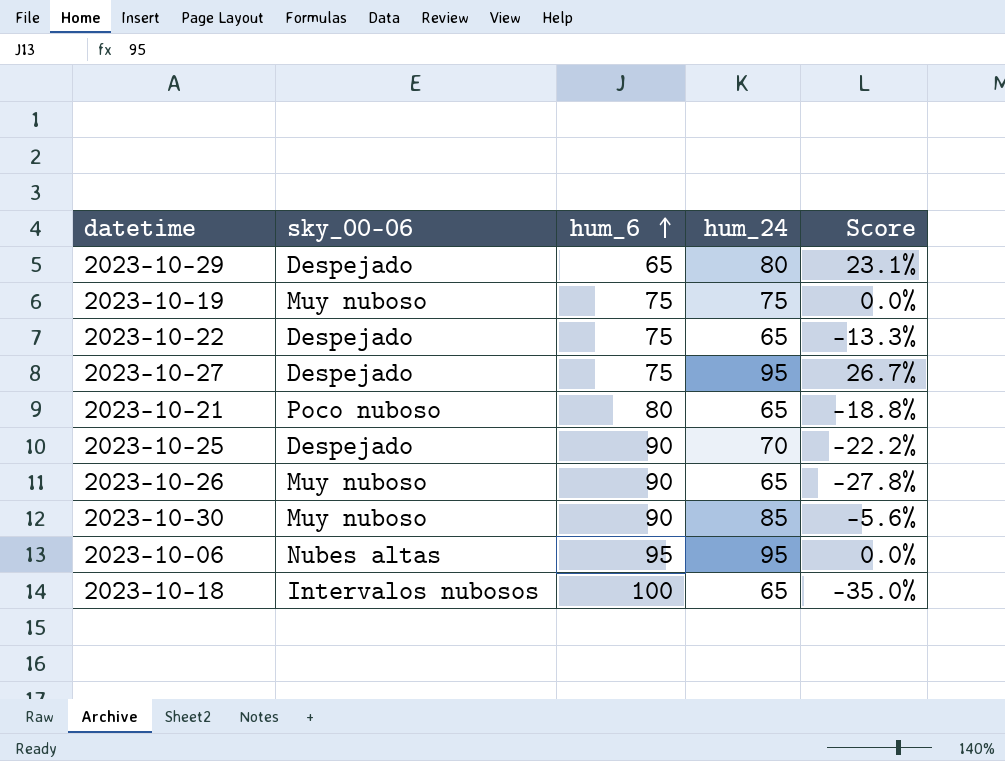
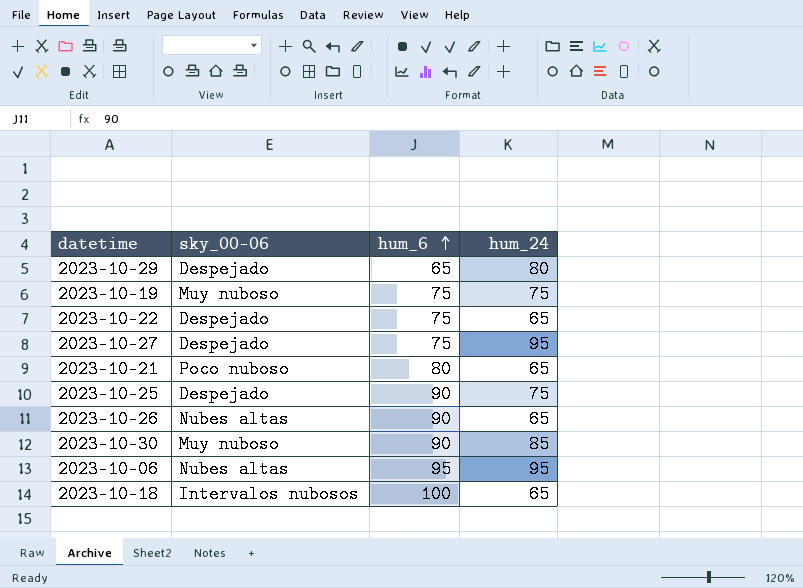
column Score | formula: ([hum_24] - [hum_6]) / [hum_6] -> none
2023-10-25 | hum_24: 70 -> 75
2023-10-26 | sky_00-06: Muy nuboso -> Nubes altas

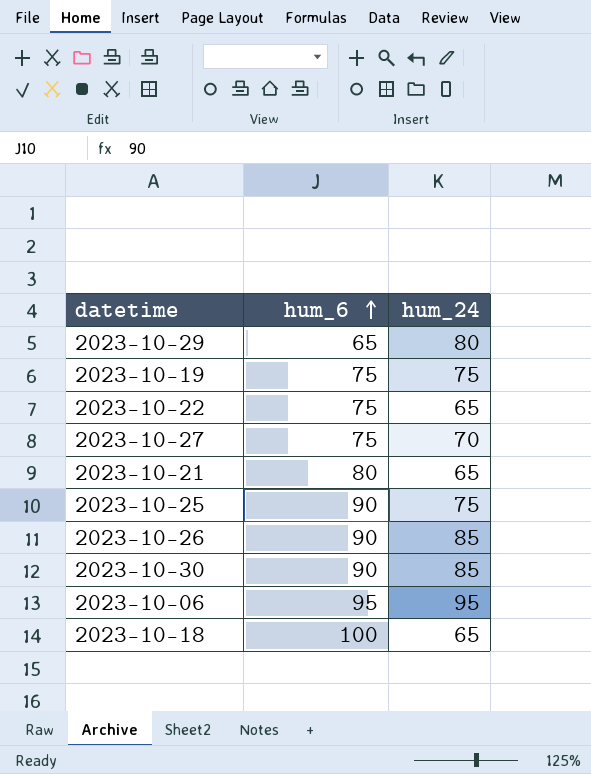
column sky_00-06 | position: 2 -> none
2023-10-27 | hum_24: 95 -> 70
2023-10-26 | hum_24: 65 -> 85

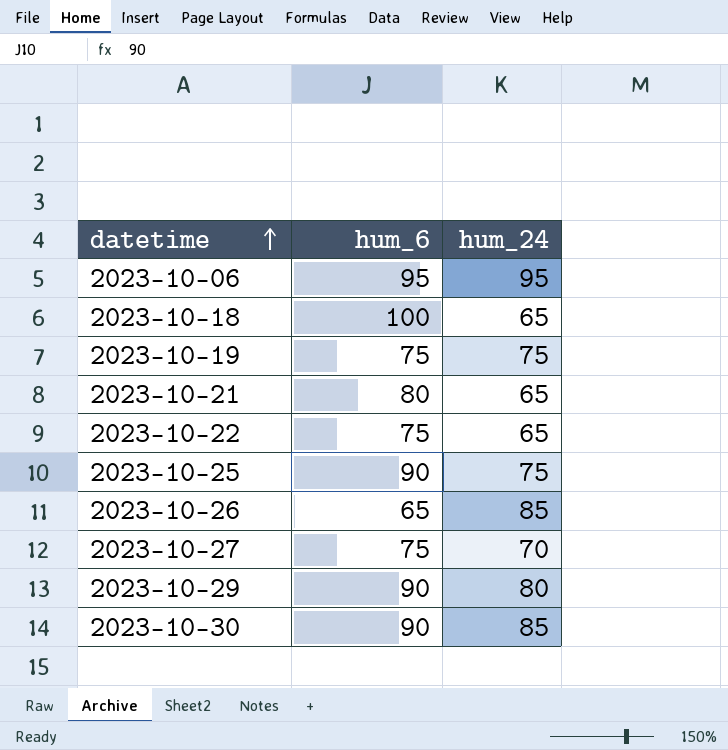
row order: hum_6 ascending -> datetime ascending
2023-10-26 | hum_6: 90 -> 65
2023-10-29 | hum_6: 65 -> 90

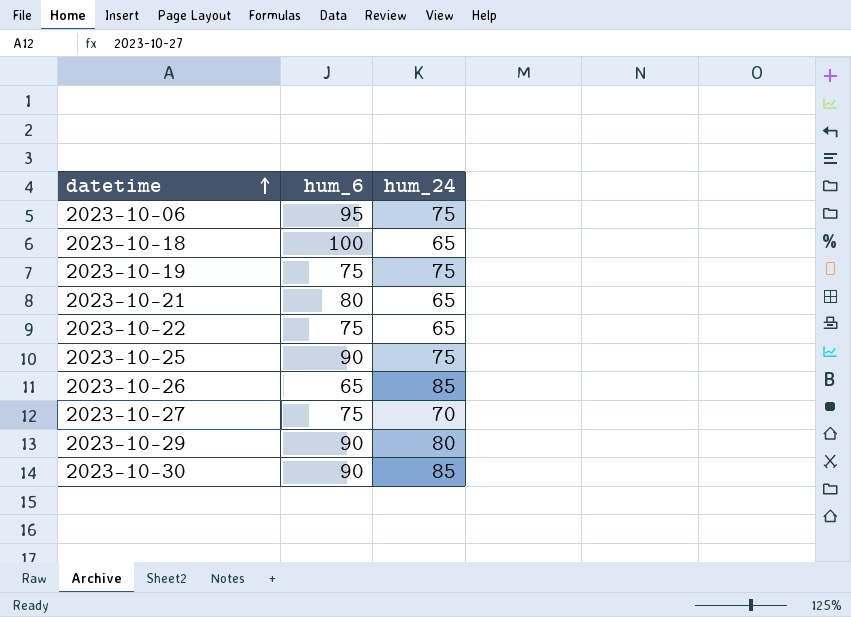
2023-10-06 | hum_24: 95 -> 75

